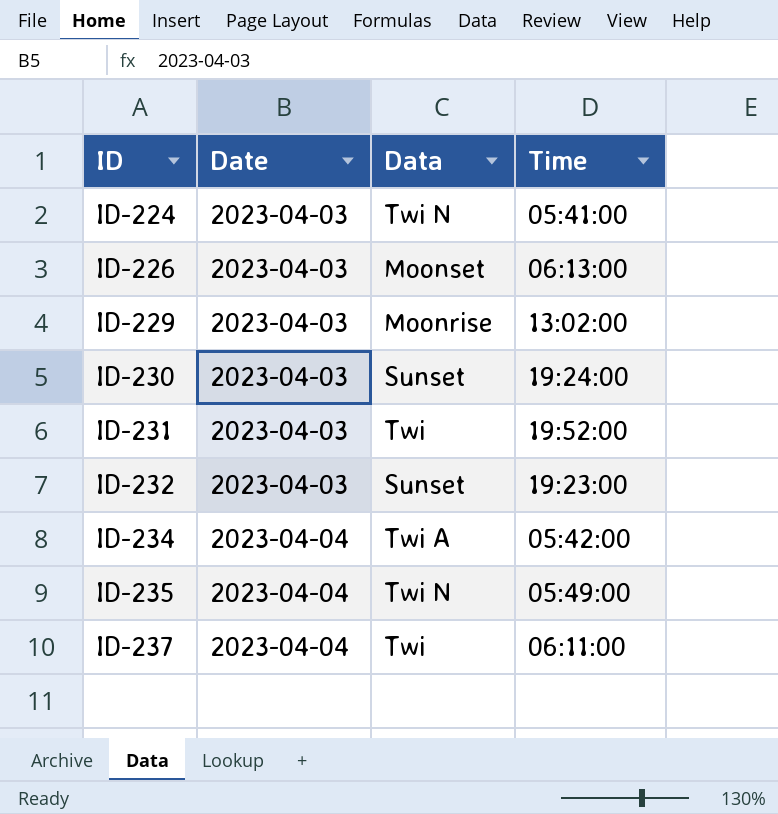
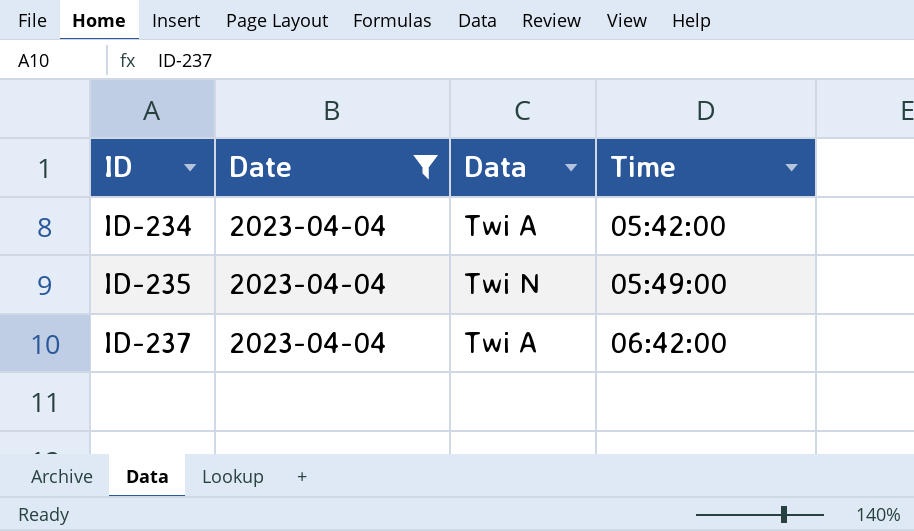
filter: none -> Date = 2023-04-04
ID-237 | Data: Twi -> Twi A
ID-237 | Time: 06:11:00 -> 06:42:00

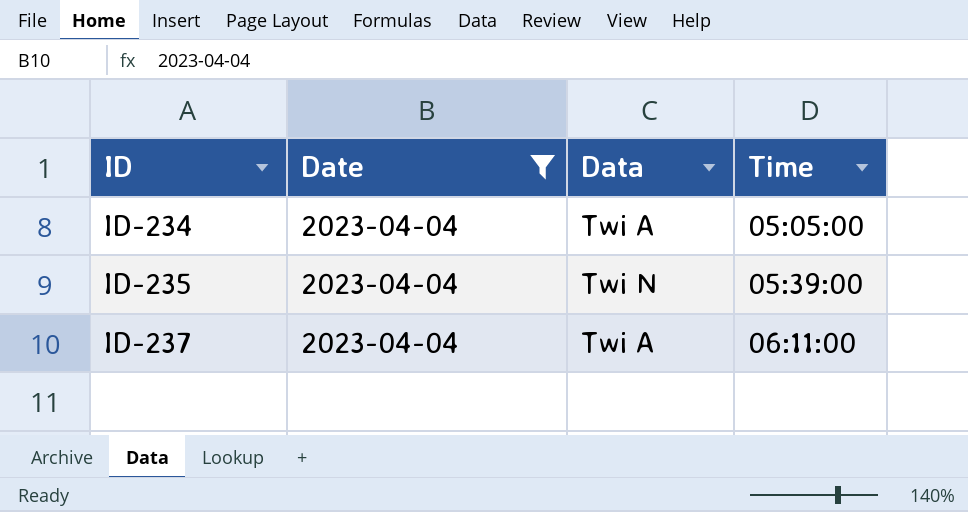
ID-234 | Time: 05:42:00 -> 05:05:00
ID-235 | Time: 05:49:00 -> 05:39:00
ID-237 | Time: 06:42:00 -> 06:11:00

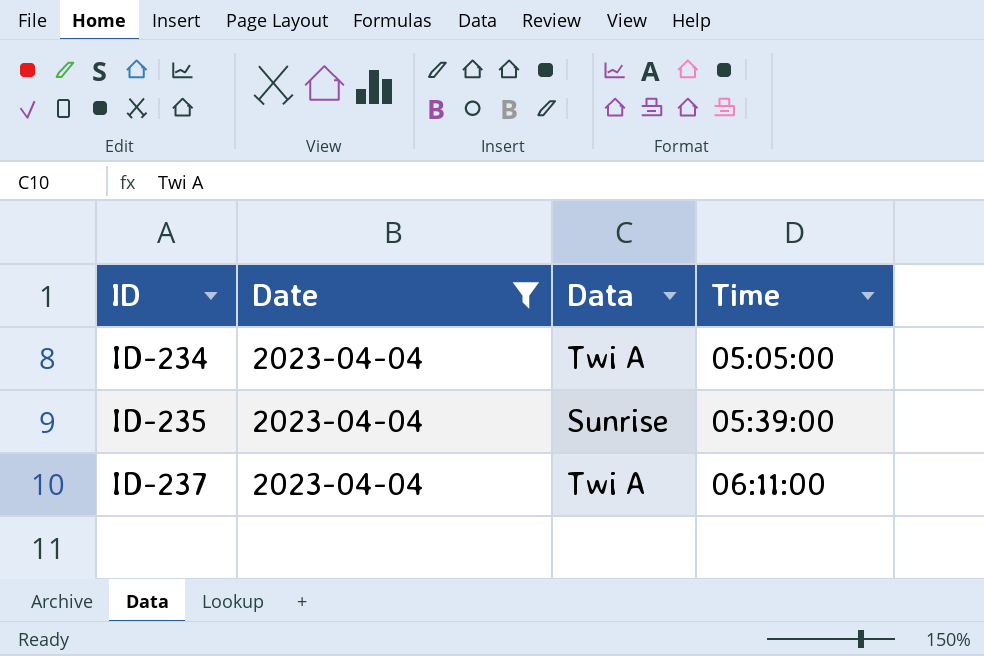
ID-235 | Data: Twi N -> Sunrise

